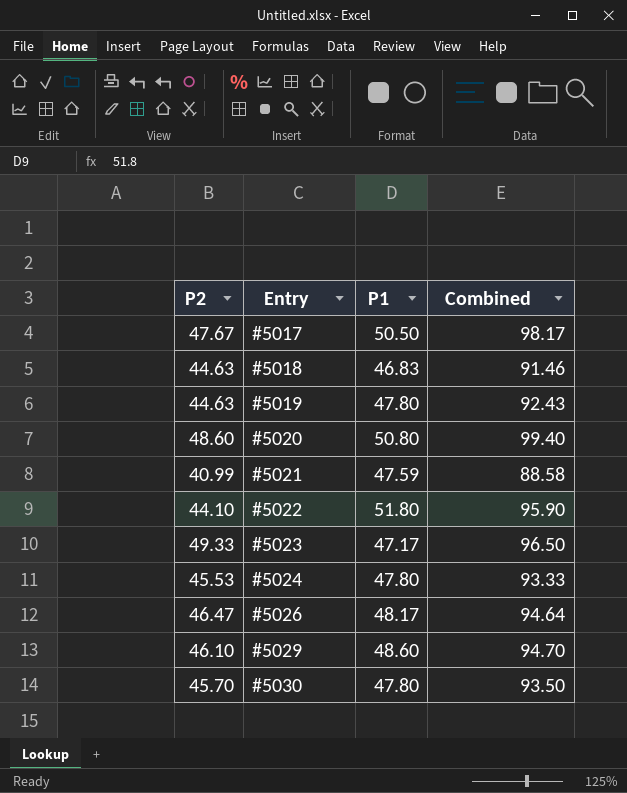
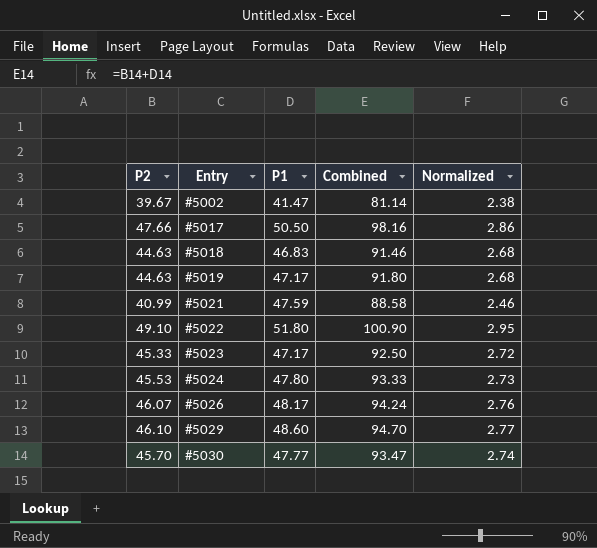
column Normalized | formula: none -> [P2] * 0.06
row #5020: 48.60 | 50.80 | 99.40 -> none
row #5002: none -> 39.67 | 41.47 | 81.14 | 2.38
#5017 | P2: 47.67 -> 47.66
#5017 | Combined: 98.17 -> 98.16
#5019 | P1: 47.80 -> 47.17
#5019 | Combined: 92.43 -> 91.80
#5022 | P2: 44.10 -> 49.10
#5022 | Combined: 95.90 -> 100.90
#5023 | P2: 49.33 -> 45.33
#5023 | Combined: 96.50 -> 92.50
#5026 | P2: 46.47 -> 46.07
#5026 | Combined: 94.64 -> 94.24
#5030 | P1: 47.80 -> 47.77
#5030 | Combined: 93.50 -> 93.47

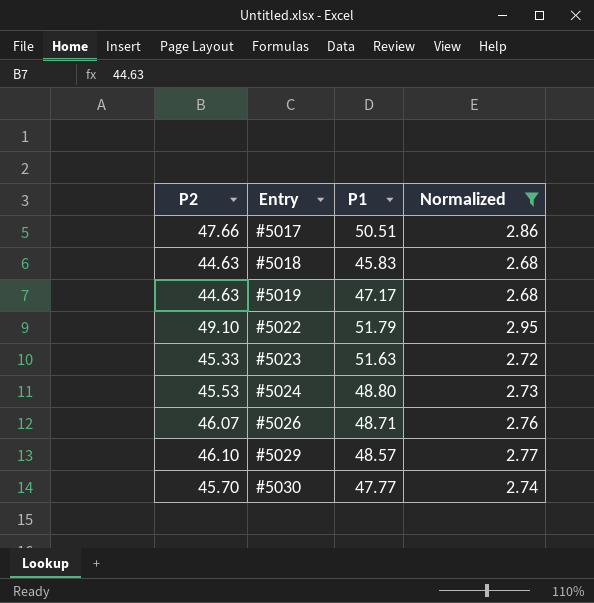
filter: none -> Normalized >= 2.68
column Combined | formula: [P2] + [P1] -> none
#5017 | P1: 50.50 -> 50.51
#5018 | P1: 46.83 -> 45.83
#5022 | P1: 51.80 -> 51.79
#5023 | P1: 47.17 -> 51.63
#5024 | P1: 47.80 -> 48.80
#5026 | P1: 48.17 -> 48.71
#5029 | P1: 48.60 -> 48.57

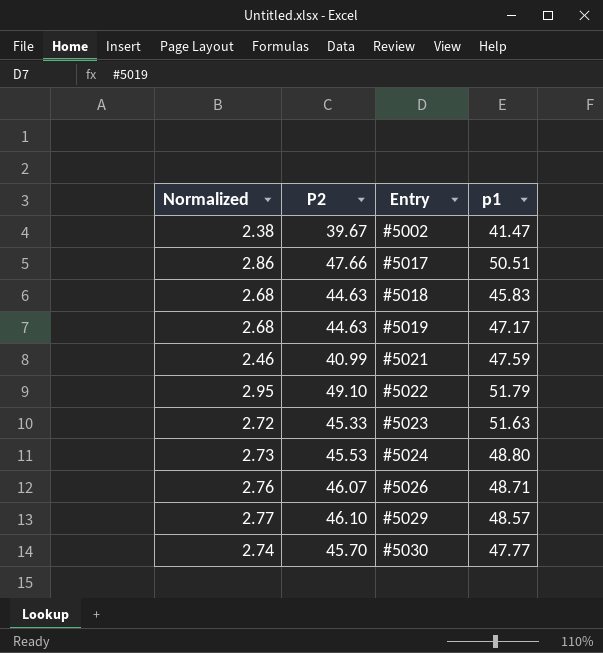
filter: Normalized >= 2.68 -> none
column Normalized | position: 4 -> 1
column name: P1 -> p1

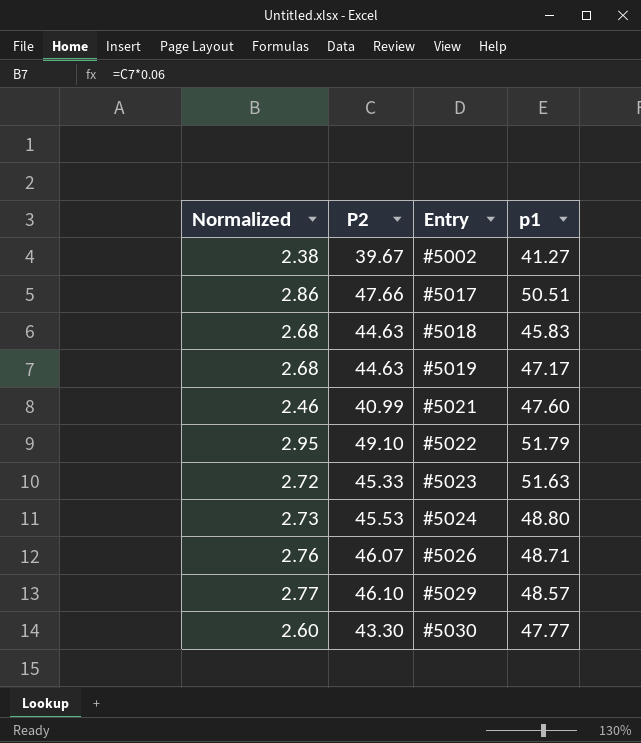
#5002 | p1: 41.47 -> 41.27
#5021 | p1: 47.59 -> 47.60
#5030 | Normalized: 2.74 -> 2.60
#5030 | P2: 45.70 -> 43.30

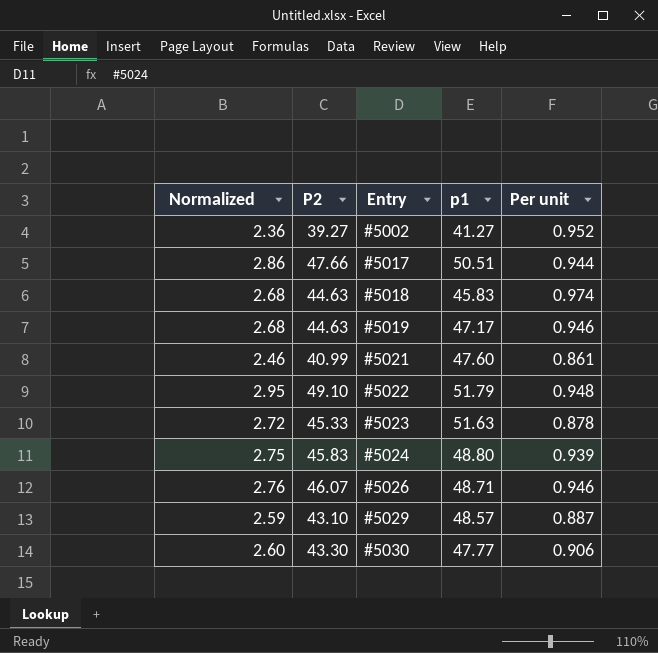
column Per unit | formula: none -> [P2] / [p1]
#5002 | Normalized: 2.38 -> 2.36
#5002 | P2: 39.67 -> 39.27
#5024 | Normalized: 2.73 -> 2.75
#5024 | P2: 45.53 -> 45.83
#5029 | Normalized: 2.77 -> 2.59
#5029 | P2: 46.10 -> 43.10

